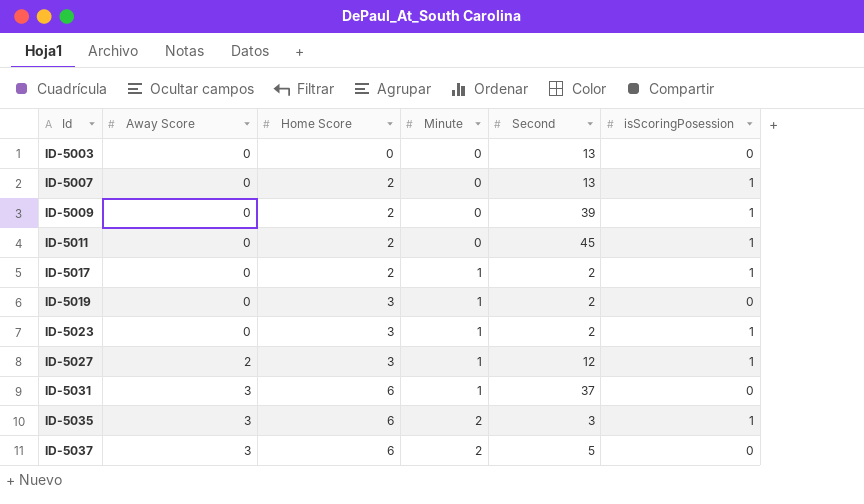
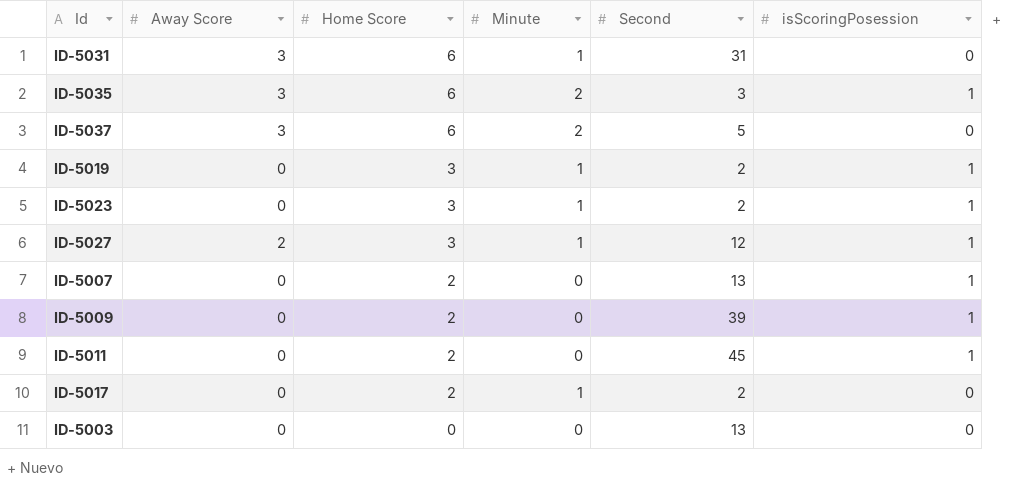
row order: Id ascending -> Home Score descending
ID-5031 | Second: 37 -> 31
ID-5019 | isScoringPosession: 0 -> 1
ID-5017 | isScoringPosession: 1 -> 0

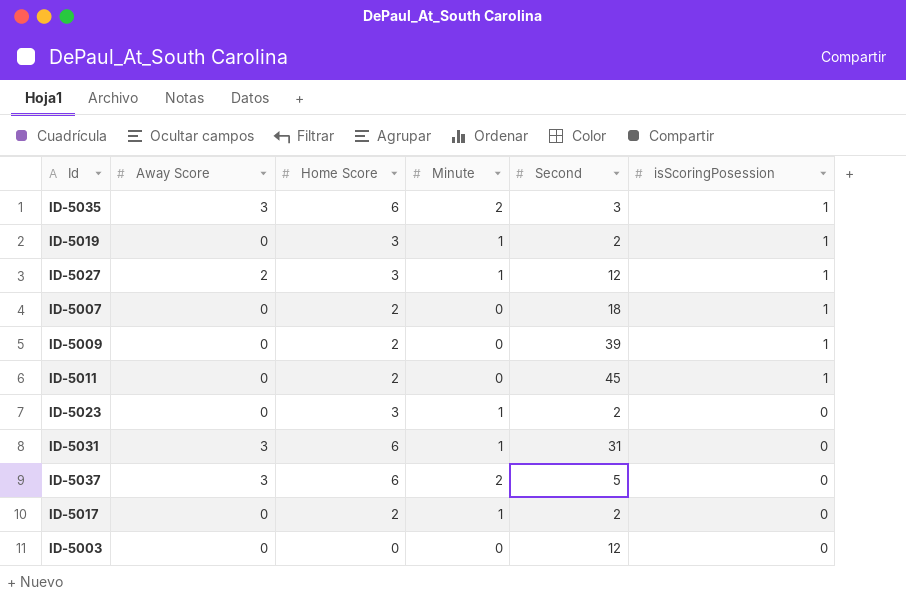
row order: Home Score descending -> isScoringPosession descending
ID-5007 | Second: 13 -> 18
ID-5023 | isScoringPosession: 1 -> 0
ID-5003 | Second: 13 -> 12

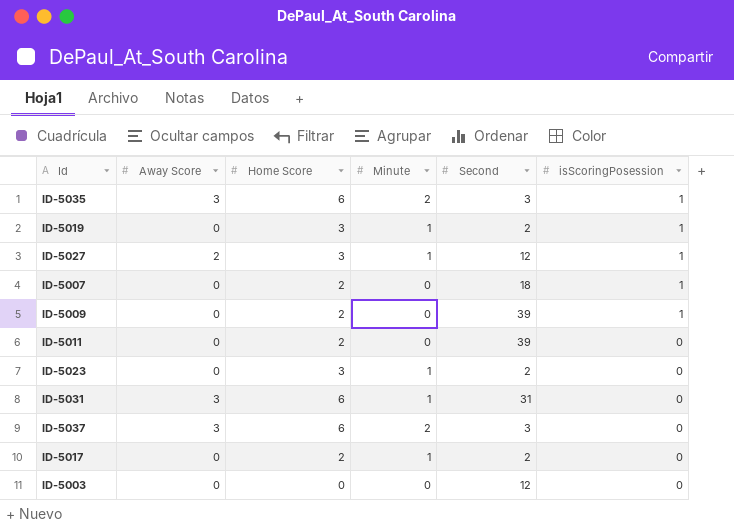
ID-5011 | Second: 45 -> 39
ID-5011 | isScoringPosession: 1 -> 0
ID-5037 | Second: 5 -> 3

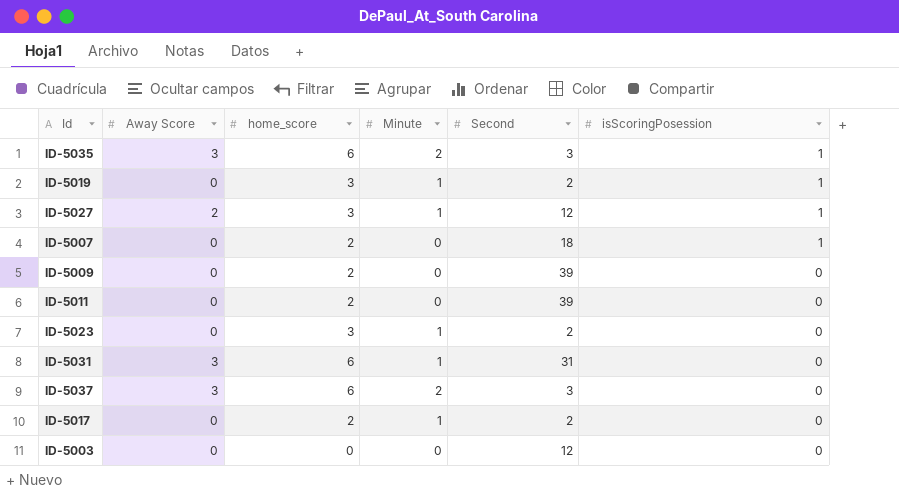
column name: Home Score -> home_score
ID-5009 | isScoringPosession: 1 -> 0

